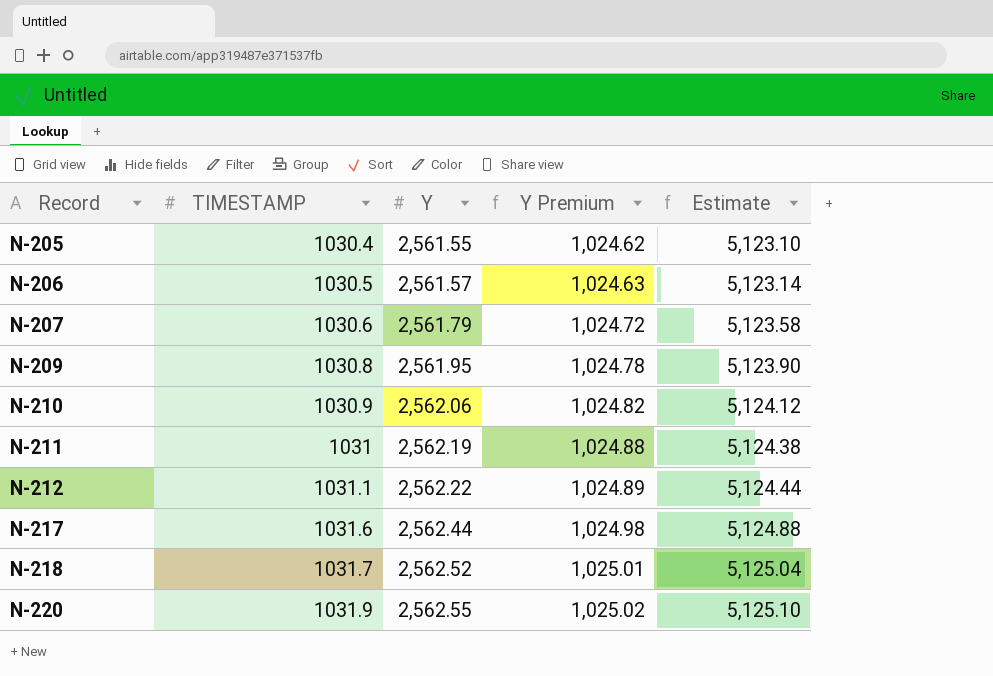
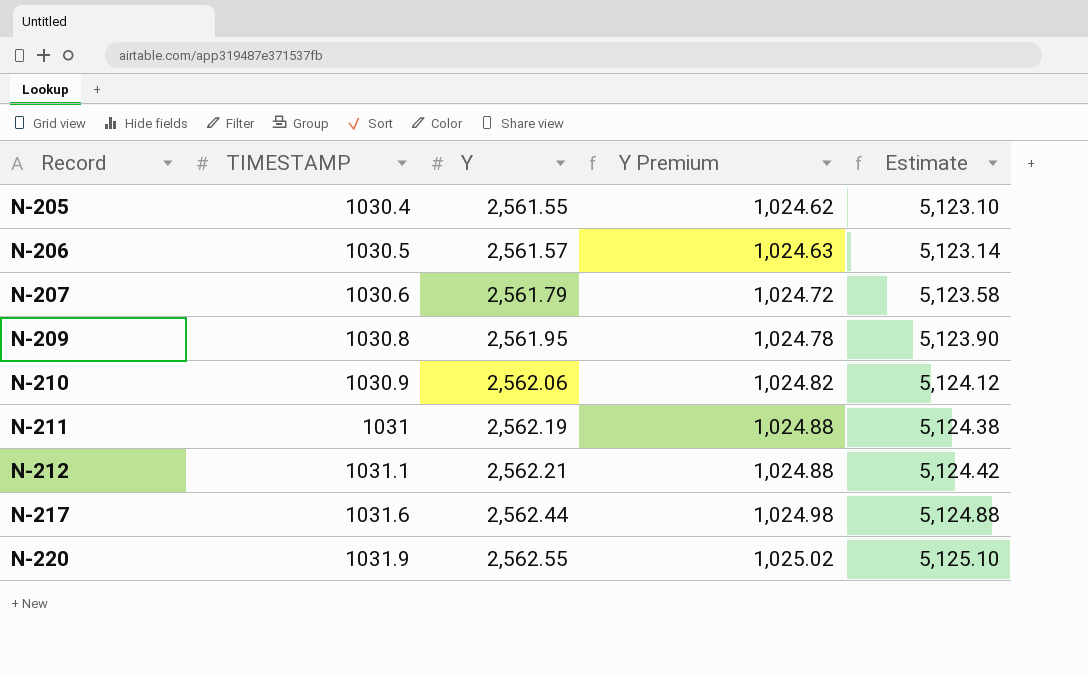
row N-218: 1031.7 | 2,562.52 | 1,025.01 | 5,125.04 -> none
N-212 | Y: 2,562.22 -> 2,562.21
N-212 | Y Premium: 1,024.89 -> 1,024.88
N-212 | Estimate: 5,124.44 -> 5,124.42

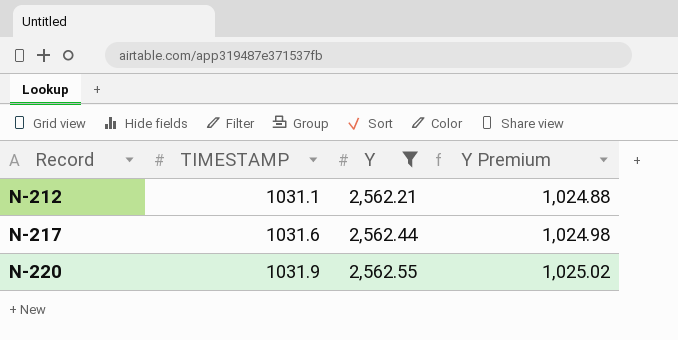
filter: none -> Y >= 2,562.21
column Estimate | formula: [Y] * 2 -> none

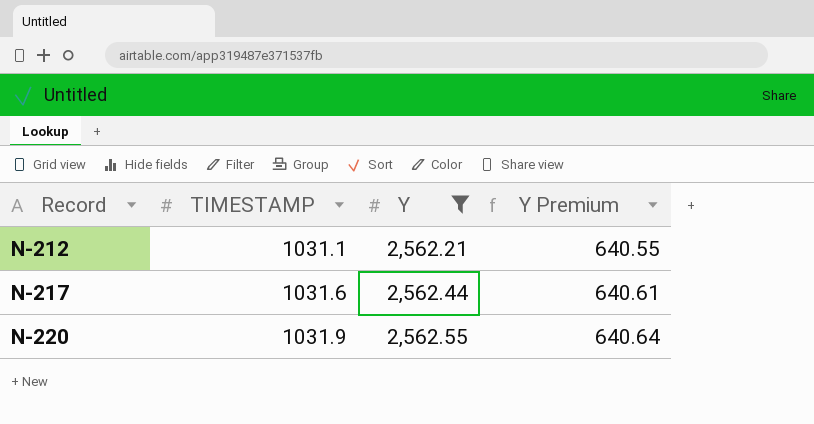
column Y Premium | formula: [Y] * 0.4 -> [Y] * 0.25

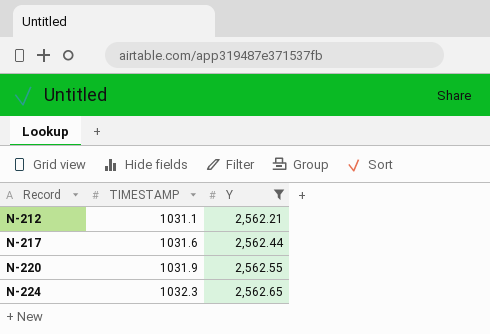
column Y Premium | formula: [Y] * 0.25 -> none
row N-224: none -> 1032.3 | 2,562.65

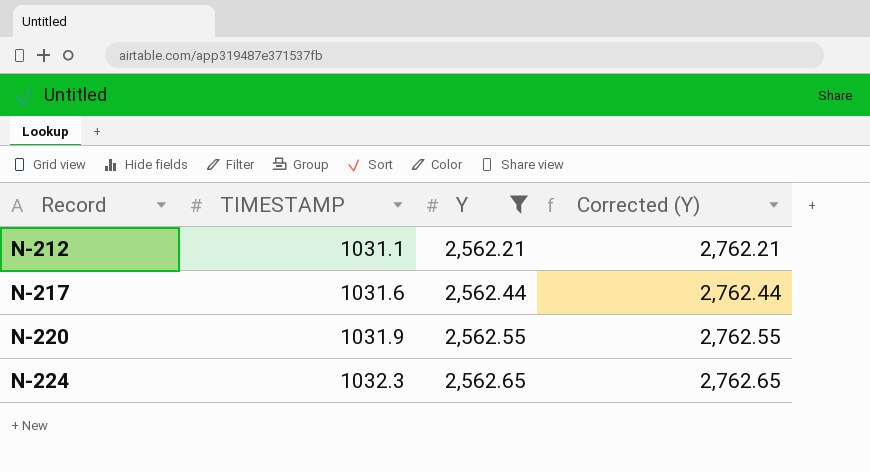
column Corrected (Y) | formula: none -> [Y] + 200

